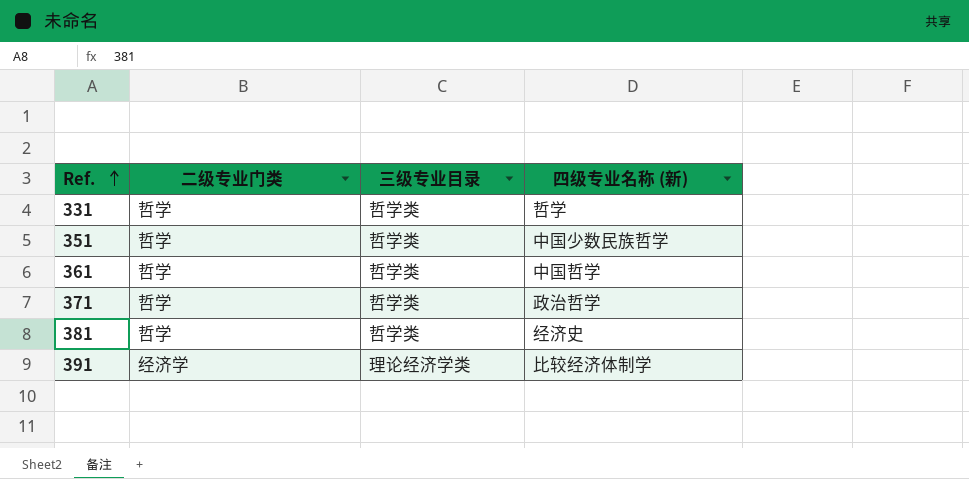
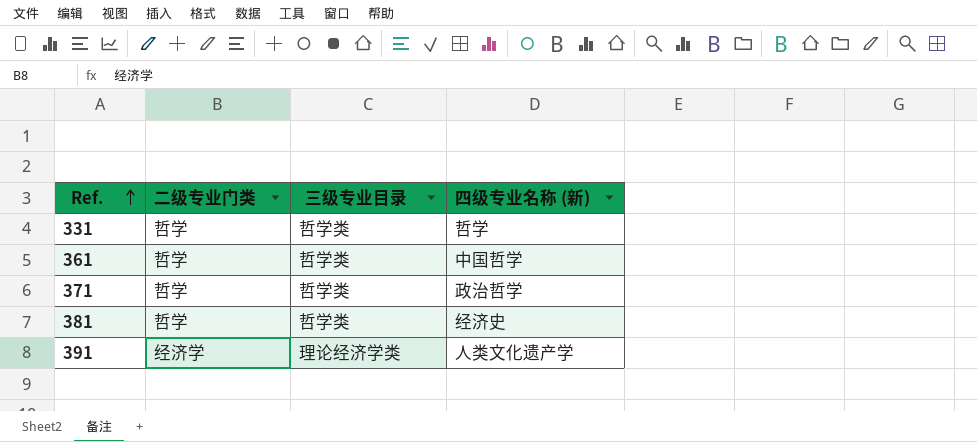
row 351: 哲学 | 哲学类 | 中国少数民族哲学 -> none
391 | 四级专业名称 (新): 比较经济体制学 -> 人类文化遗产学

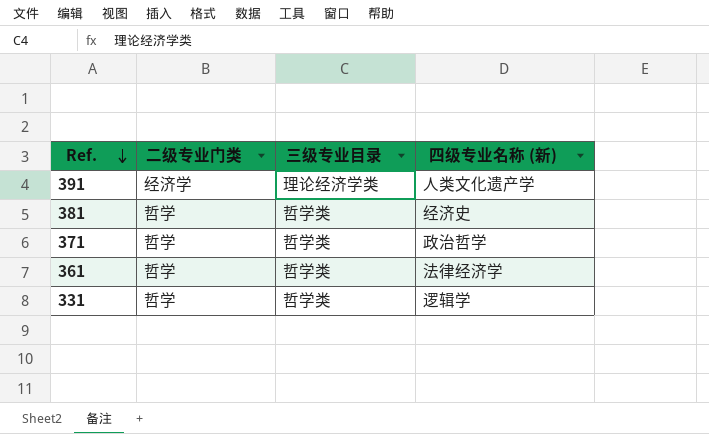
row order: Ref. ascending -> Ref. descending
361 | 四级专业名称 (新): 中国哲学 -> 法律经济学
331 | 四级专业名称 (新): 哲学 -> 逻辑学

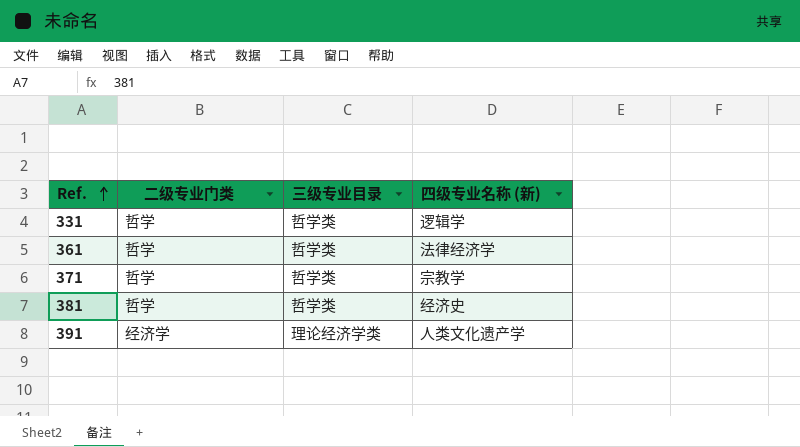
row order: Ref. descending -> Ref. ascending
371 | 四级专业名称 (新): 政治哲学 -> 宗教学

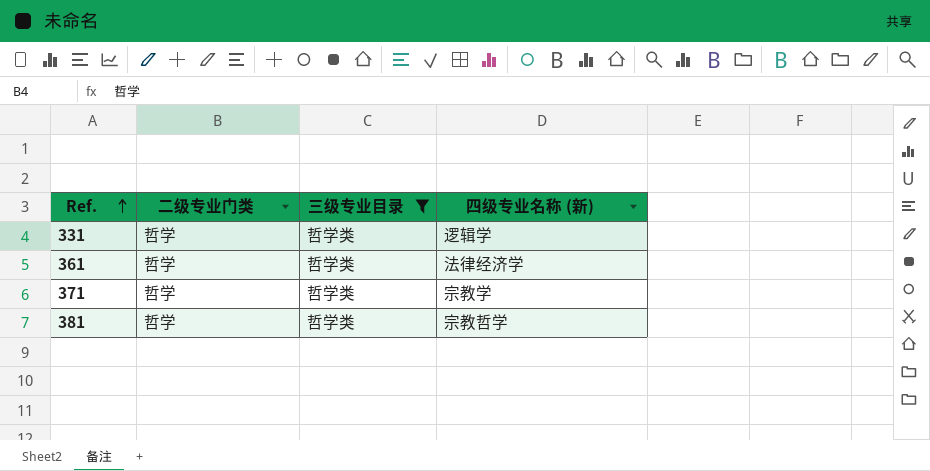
filter: none -> 三级专业目录 = 哲学类
381 | 四级专业名称 (新): 经济史 -> 宗教哲学

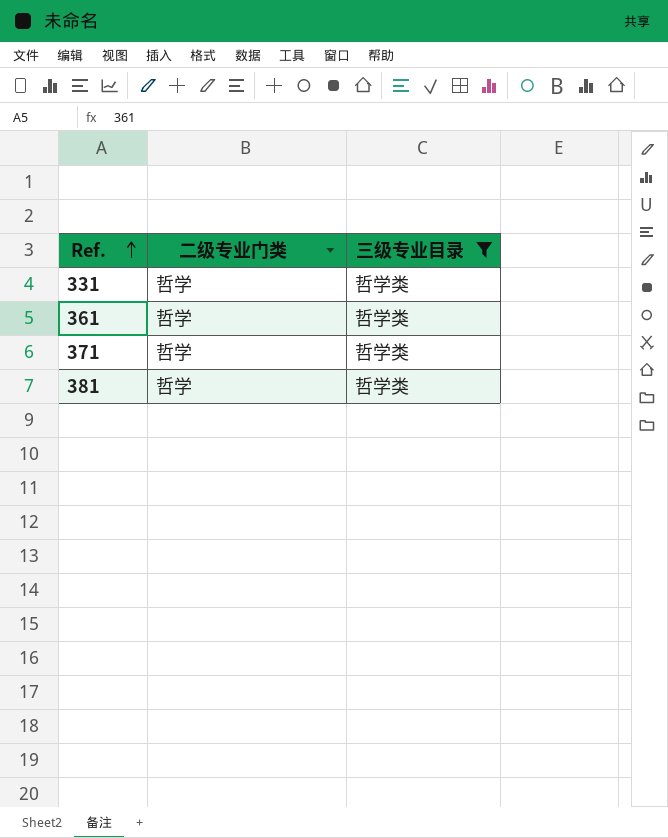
column 四级专业名称 (新) | position: 4 -> none

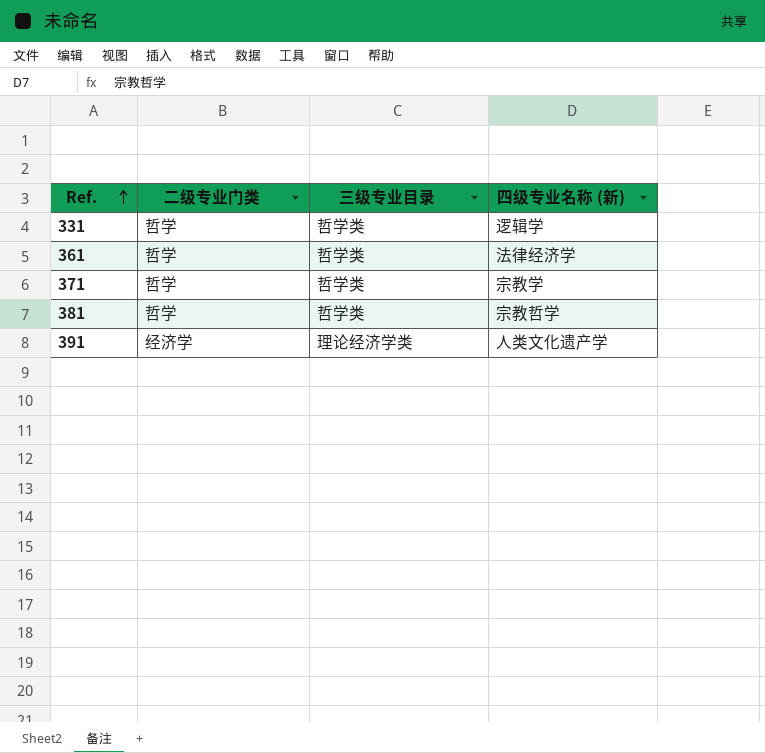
filter: 三级专业目录 = 哲学类 -> none
column 四级专业名称 (新) | position: none -> 4

